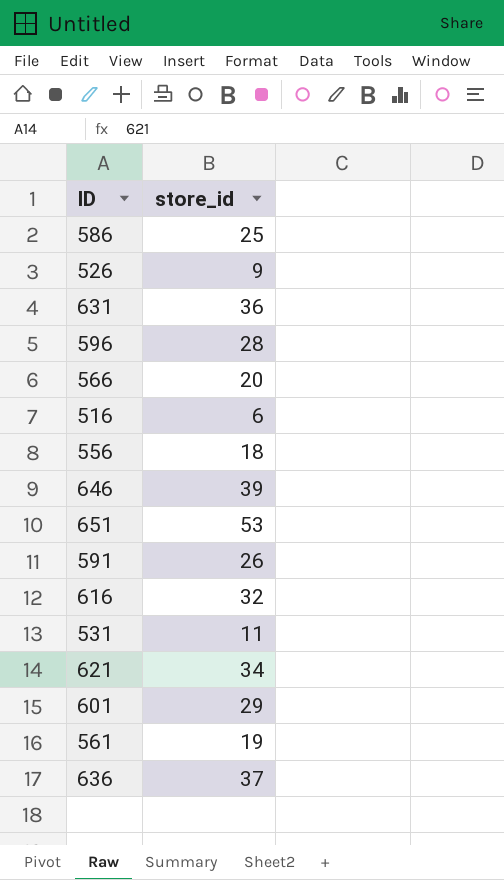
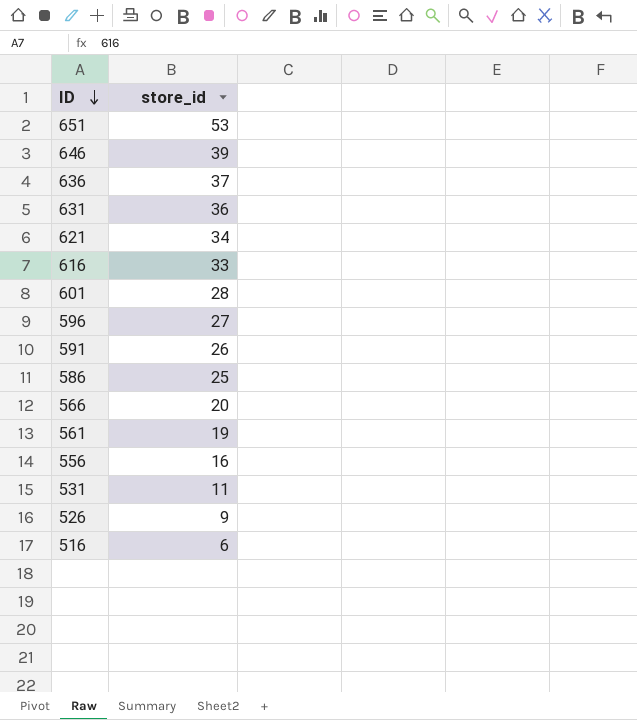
row order: none -> ID descending
616 | store_id: 32 -> 33
601 | store_id: 29 -> 28
596 | store_id: 28 -> 27
556 | store_id: 18 -> 16

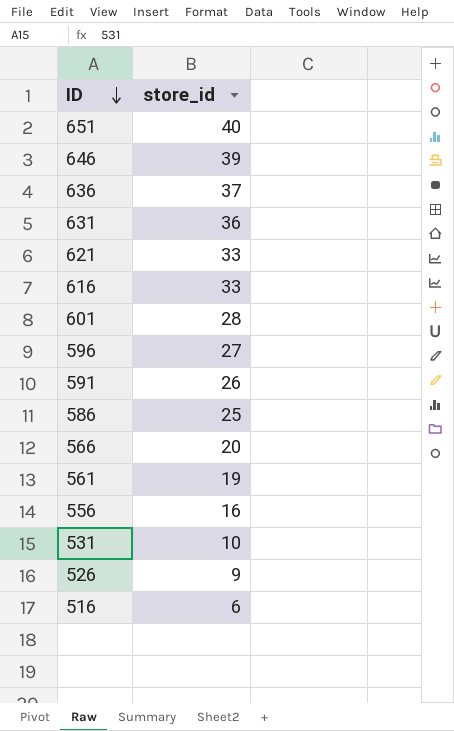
651 | store_id: 53 -> 40
621 | store_id: 34 -> 33
531 | store_id: 11 -> 10

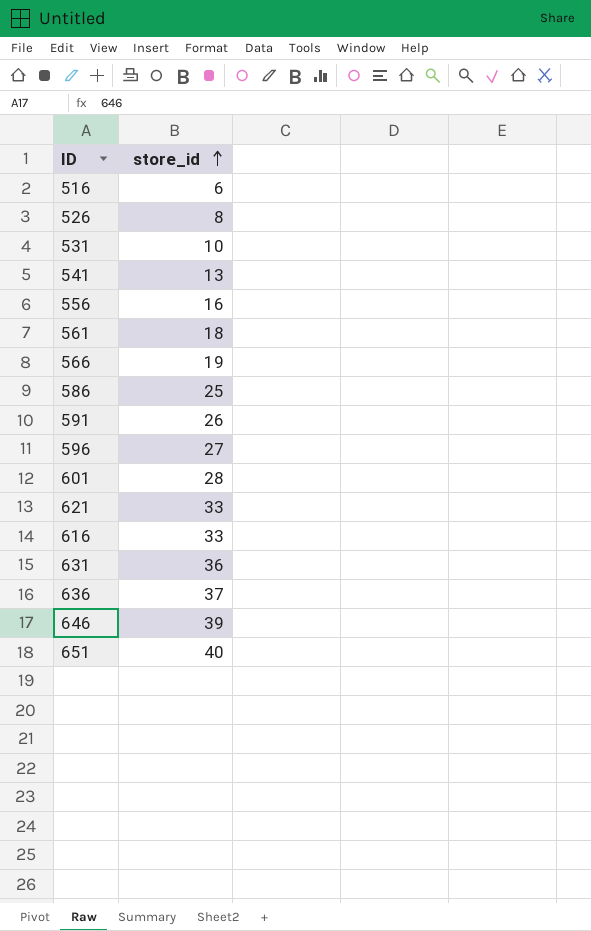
row order: ID descending -> store_id ascending
526 | store_id: 9 -> 8
row 541: none -> 13
561 | store_id: 19 -> 18
566 | store_id: 20 -> 19

